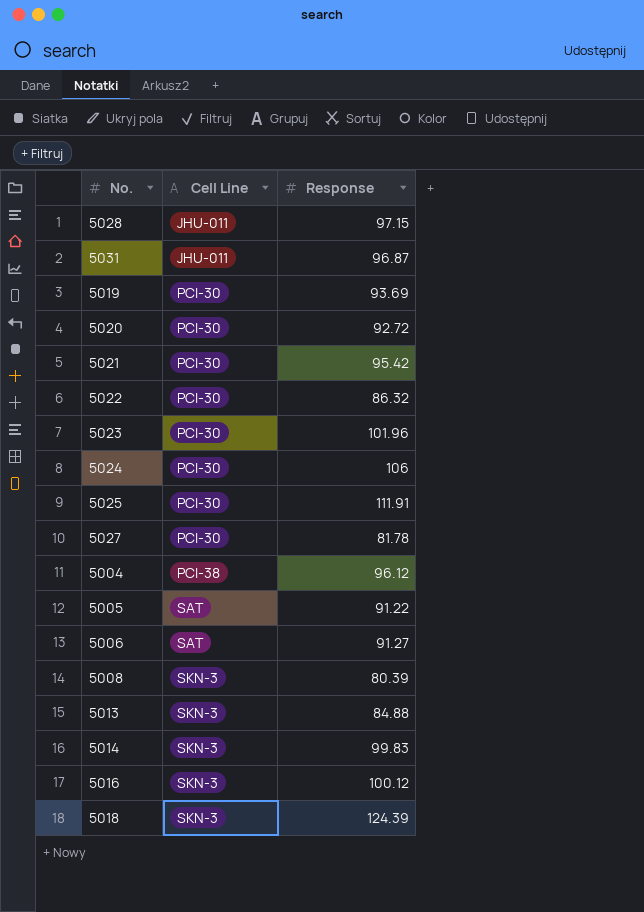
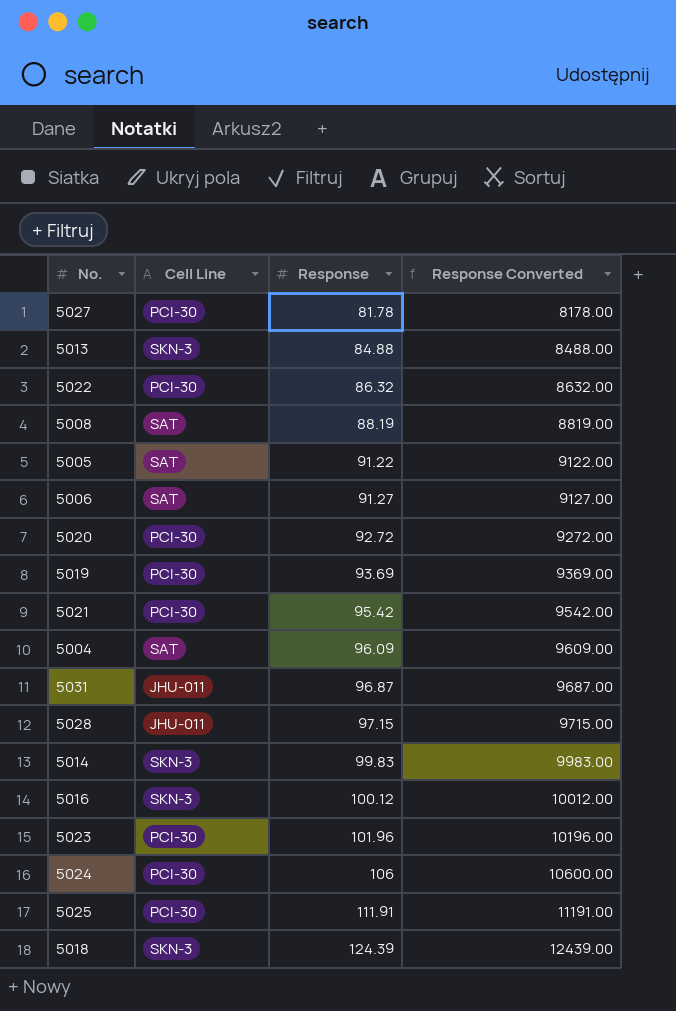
row order: Cell Line ascending -> Response ascending
column Response Converted | formula: none -> [Response] * 100
5008 | Cell Line: SKN-3 -> SAT
5008 | Response: 80.39 -> 88.19
5004 | Cell Line: PCI-38 -> SAT
5004 | Response: 96.12 -> 96.09

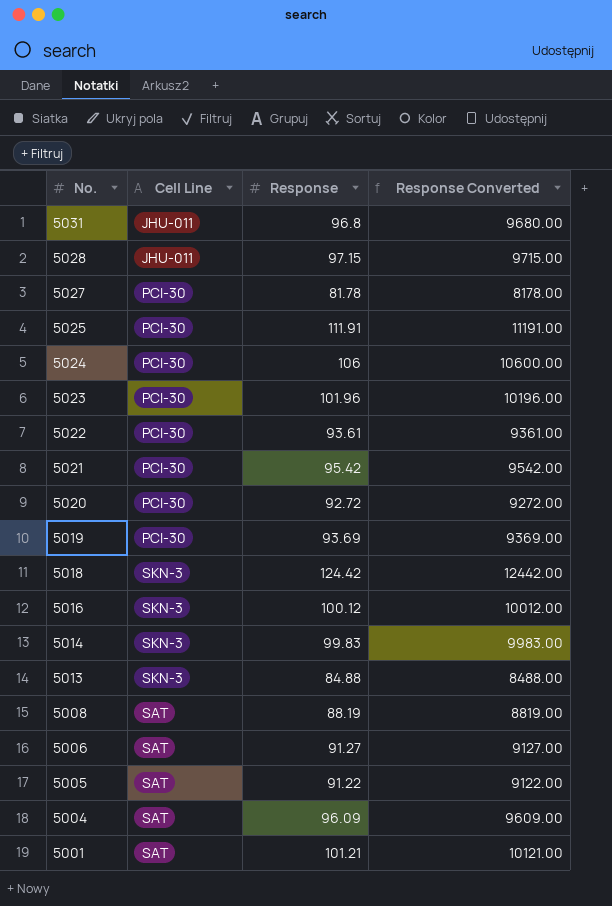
row order: Response ascending -> No. descending
5031 | Response: 96.87 -> 96.8
5031 | Response Converted: 9687.00 -> 9680.00
5022 | Response: 86.32 -> 93.61
5022 | Response Converted: 8632.00 -> 9361.00
5018 | Response: 124.39 -> 124.42
5018 | Response Converted: 12439.00 -> 12442.00
row 5001: none -> SAT | 101.21 | 10121.00

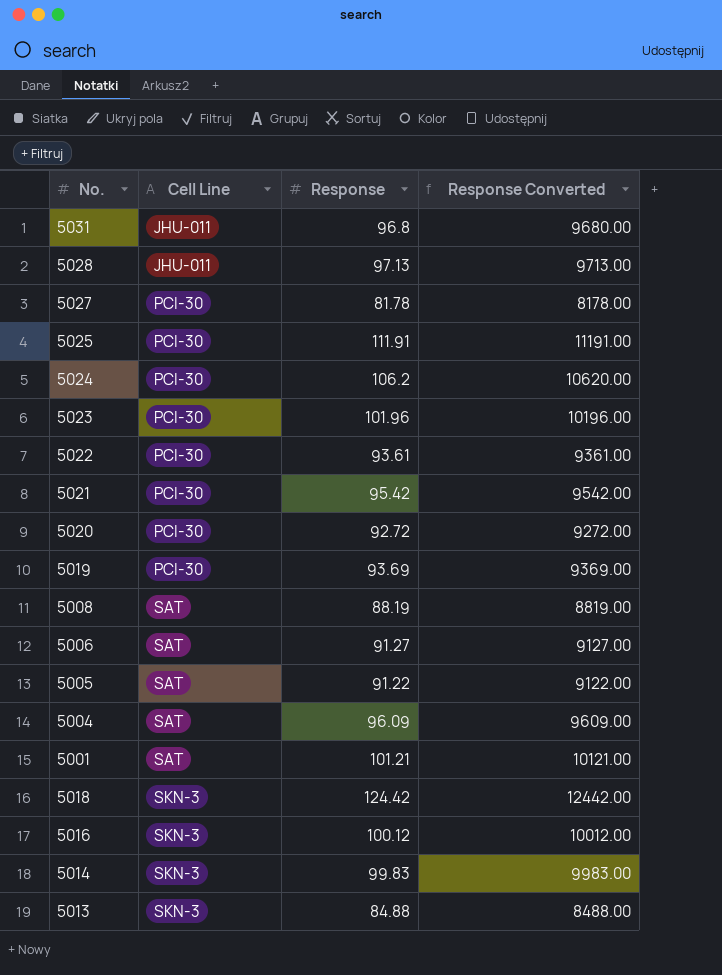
row order: No. descending -> Cell Line ascending
5028 | Response: 97.15 -> 97.13
5028 | Response Converted: 9715.00 -> 9713.00
5024 | Response: 106 -> 106.2
5024 | Response Converted: 10600.00 -> 10620.00

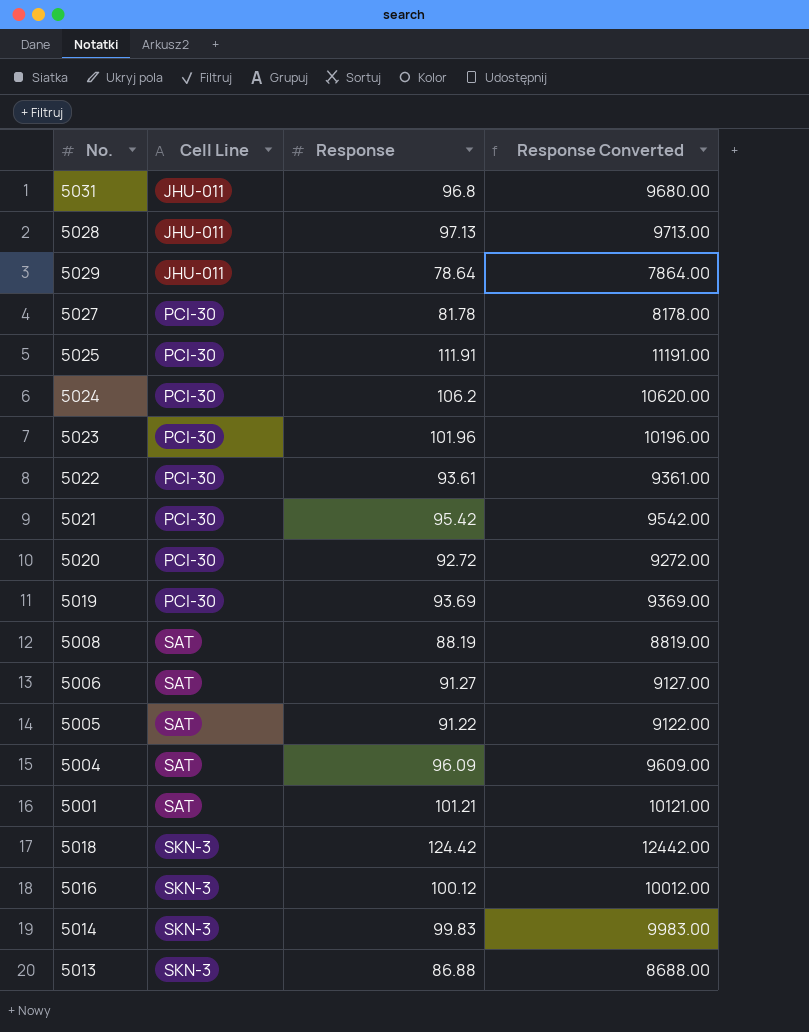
row 5029: none -> JHU-011 | 78.64 | 7864.00
5013 | Response: 84.88 -> 86.88
5013 | Response Converted: 8488.00 -> 8688.00

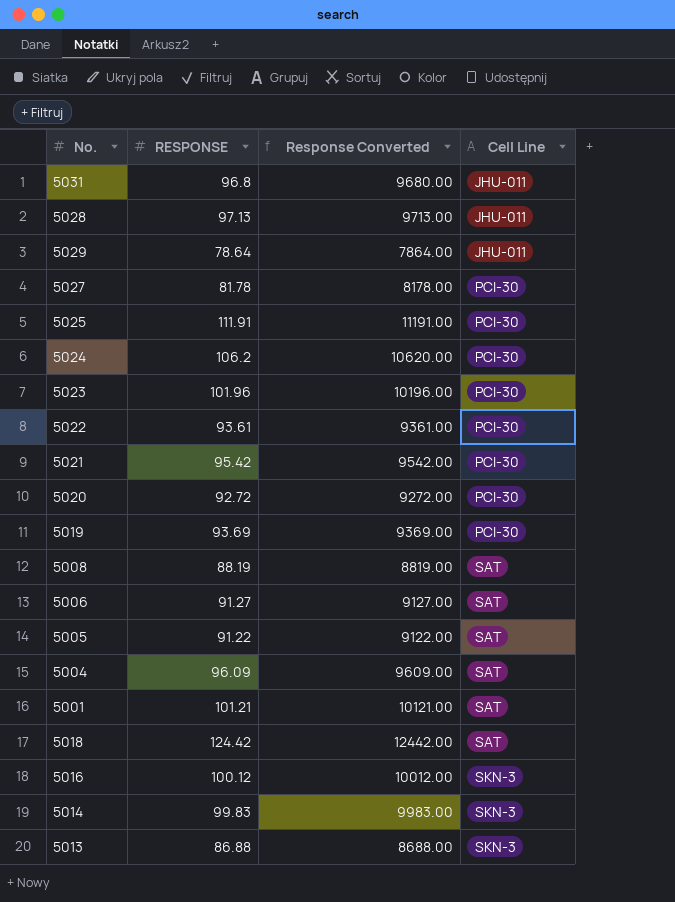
column name: Response -> RESPONSE
column Cell Line | position: 2 -> 4
5018 | Cell Line: SKN-3 -> SAT

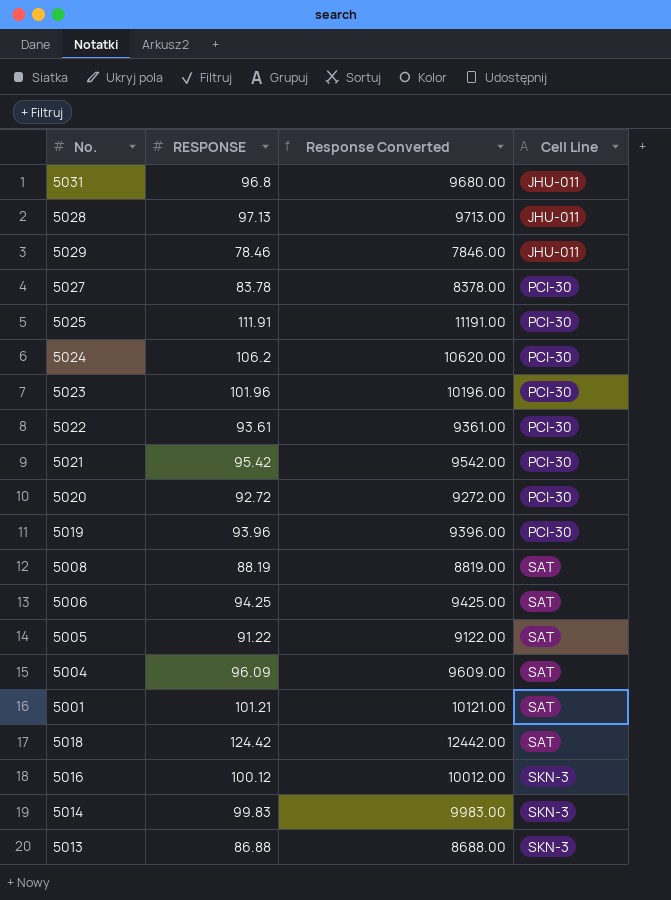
5029 | RESPONSE: 78.64 -> 78.46
5029 | Response Converted: 7864.00 -> 7846.00
5027 | RESPONSE: 81.78 -> 83.78
5027 | Response Converted: 8178.00 -> 8378.00
5019 | RESPONSE: 93.69 -> 93.96
5019 | Response Converted: 9369.00 -> 9396.00
5006 | RESPONSE: 91.27 -> 94.25
5006 | Response Converted: 9127.00 -> 9425.00

